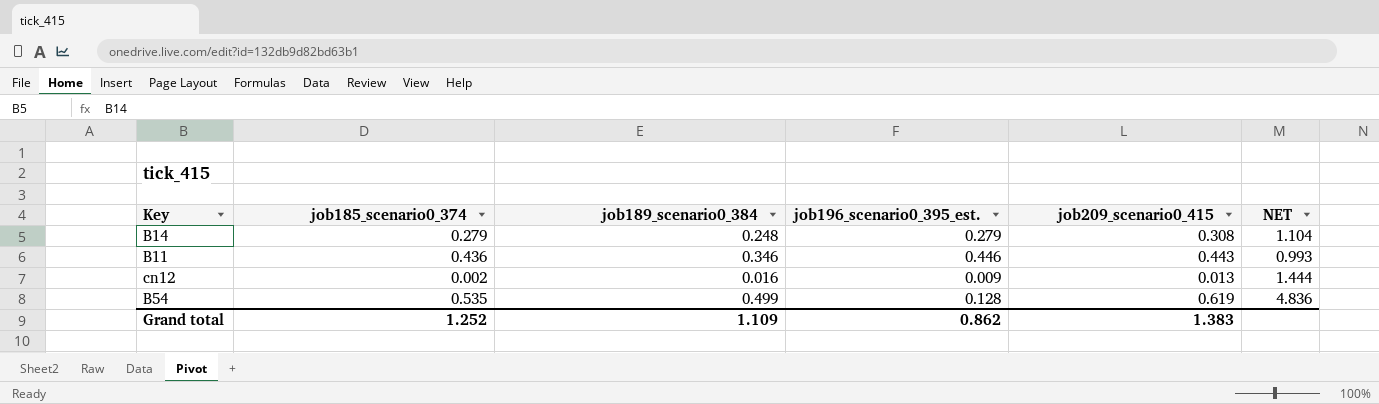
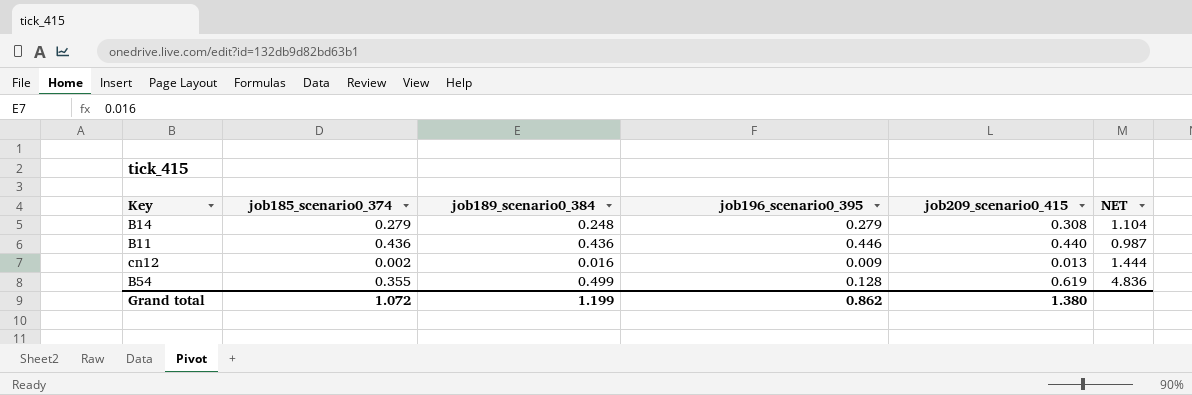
column name: job196_scenario0_395_est. -> job196_scenario0_395
B11 | job189_scenario0_384: 0.346 -> 0.436
B11 | job209_scenario0_415: 0.443 -> 0.440
B11 | NET: 0.993 -> 0.987
B54 | job185_scenario0_374: 0.535 -> 0.355
Grand total | job185_scenario0_374: 1.252 -> 1.072
Grand total | job189_scenario0_384: 1.109 -> 1.199
Grand total | job209_scenario0_415: 1.383 -> 1.380

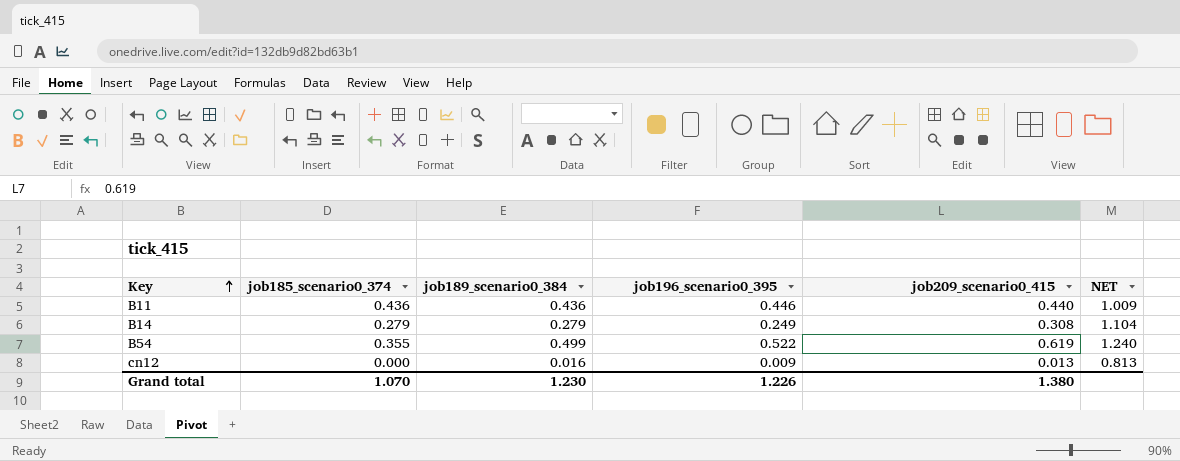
row order: none -> Key ascending
column NET | formula: [job209_scenario0_415] / [job196_scenario0_395] -> [job209_scenario0_415] / [job189_scenario0_384]
B14 | job189_scenario0_384: 0.248 -> 0.279
B14 | job196_scenario0_395: 0.279 -> 0.249
B54 | job196_scenario0_395: 0.128 -> 0.522
cn12 | job185_scenario0_374: 0.002 -> 0.000
Grand total | job185_scenario0_374: 1.072 -> 1.070
Grand total | job189_scenario0_384: 1.199 -> 1.230
Grand total | job196_scenario0_395: 0.862 -> 1.226

